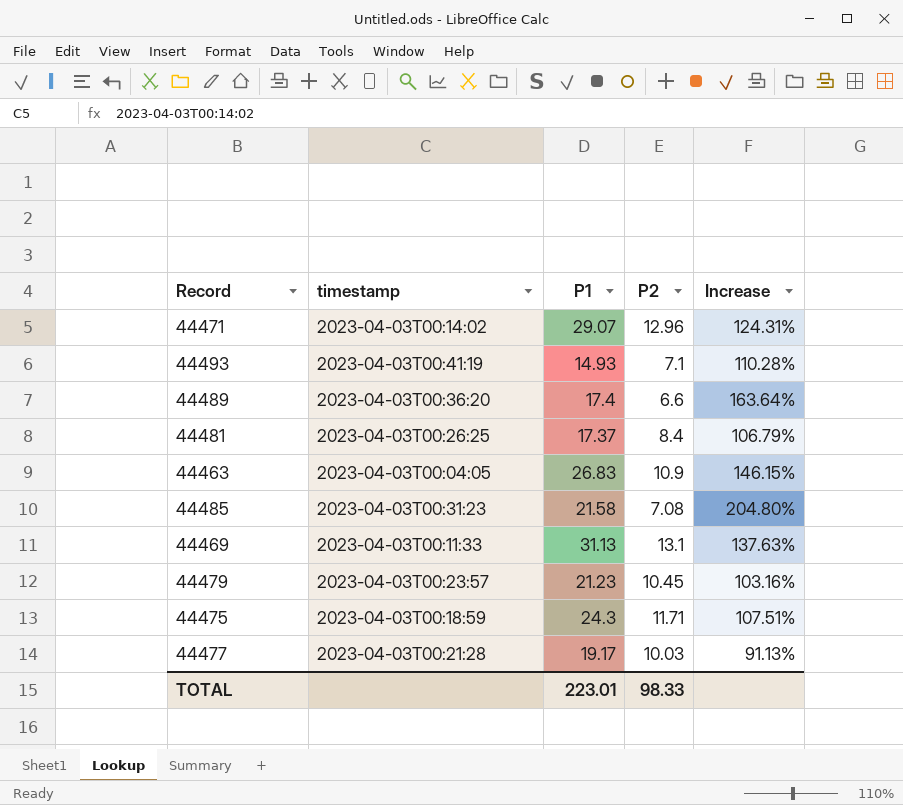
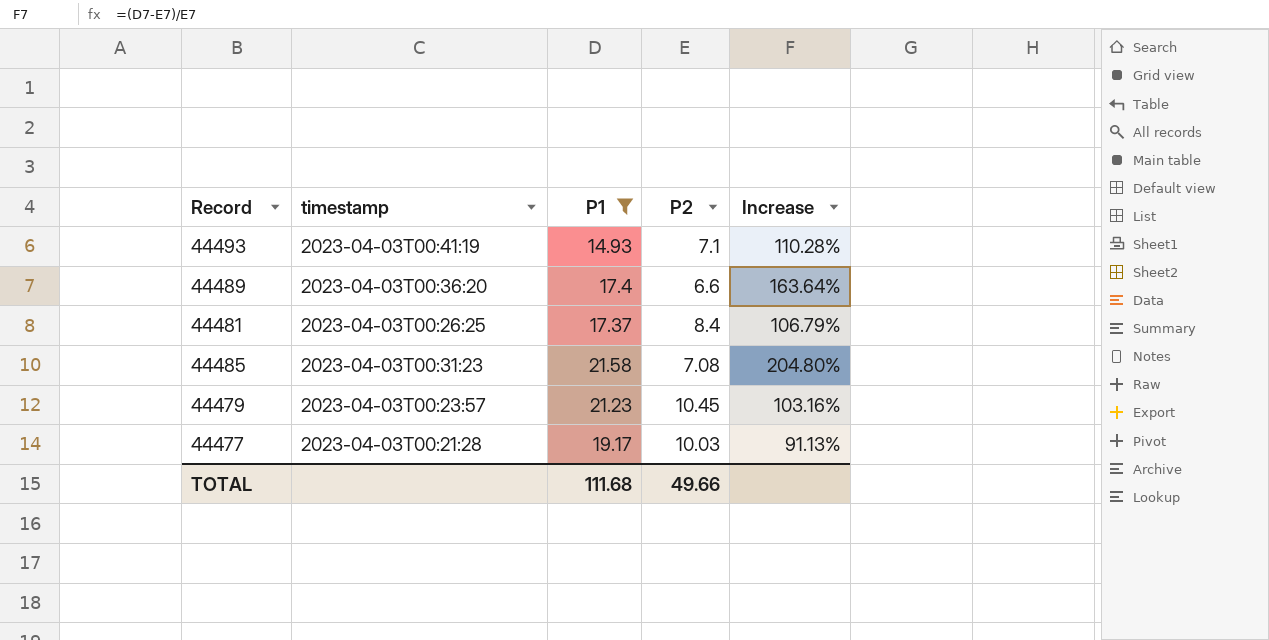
filter: none -> P1 <= 21.58
TOTAL | P1: 223.01 -> 111.68
TOTAL | P2: 98.33 -> 49.66

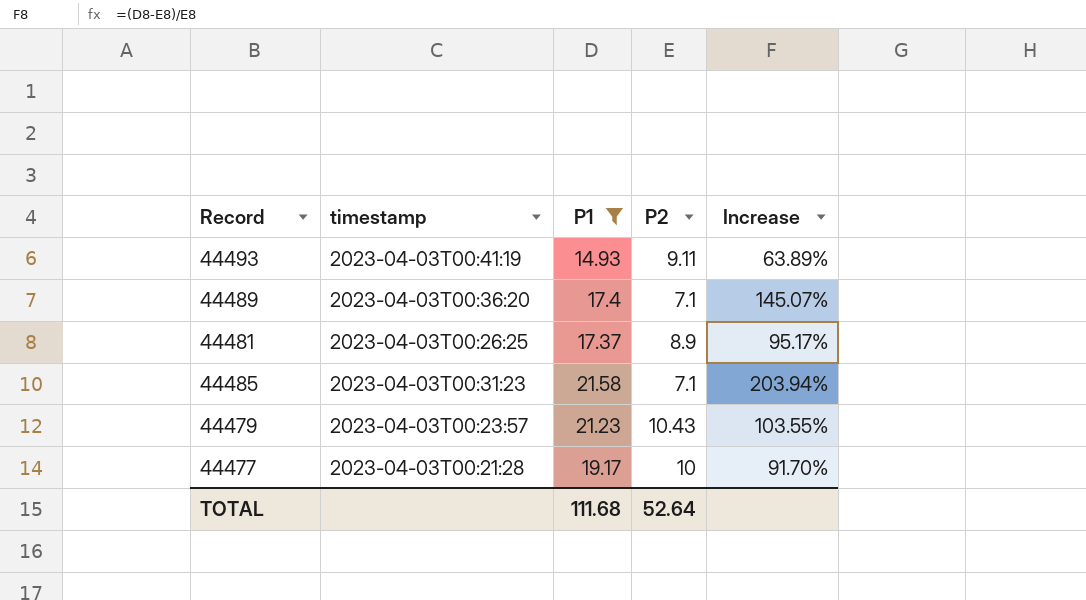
44493 | P2: 7.1 -> 9.11
44493 | Increase: 110.28% -> 63.89%
44489 | P2: 6.6 -> 7.1
44489 | Increase: 163.64% -> 145.07%
44481 | P2: 8.4 -> 8.9
44481 | Increase: 106.79% -> 95.17%
44485 | P2: 7.08 -> 7.1
44485 | Increase: 204.80% -> 203.94%
44479 | P2: 10.45 -> 10.43
44479 | Increase: 103.16% -> 103.55%
44477 | P2: 10.03 -> 10
44477 | Increase: 91.13% -> 91.70%
TOTAL | P2: 49.66 -> 52.64

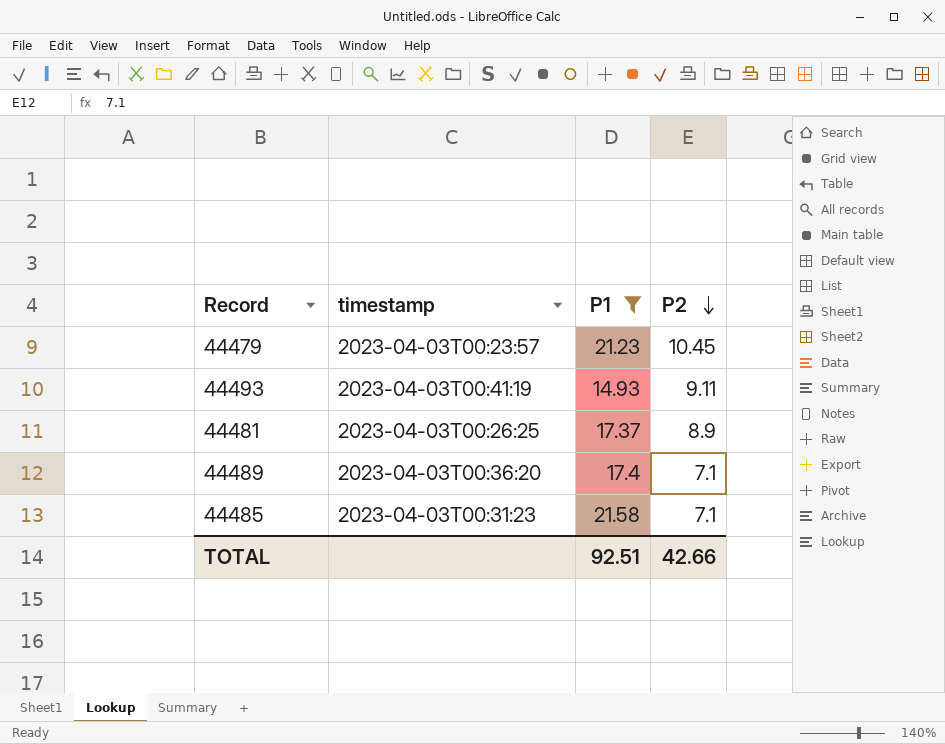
row order: none -> P2 descending
column Increase | formula: ([P1] - [P2]) / [P2] -> none
row 44477: 2023-04-03T00:21:28 | 19.17 | 10 | 91.70% -> none
44479 | P2: 10.43 -> 10.45
TOTAL | P1: 111.68 -> 92.51
TOTAL | P2: 52.64 -> 42.66

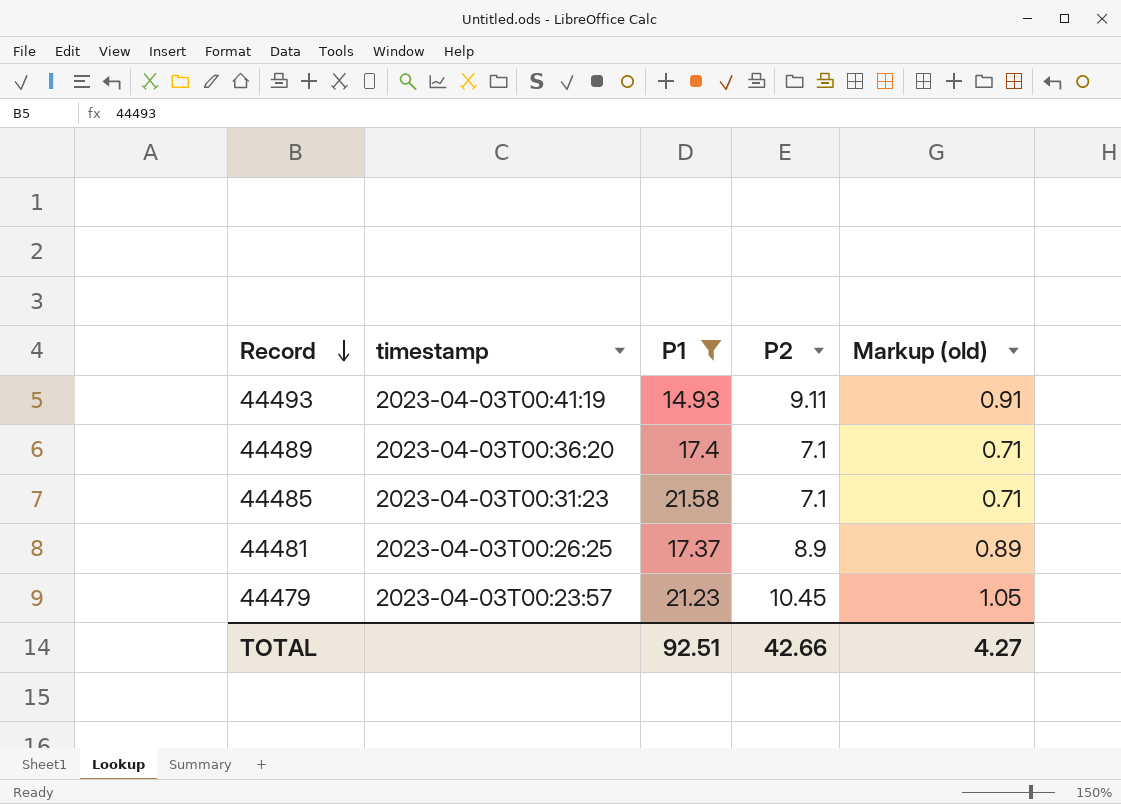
row order: P2 descending -> Record descending
column Markup (old) | formula: none -> [P2] * 0.1

